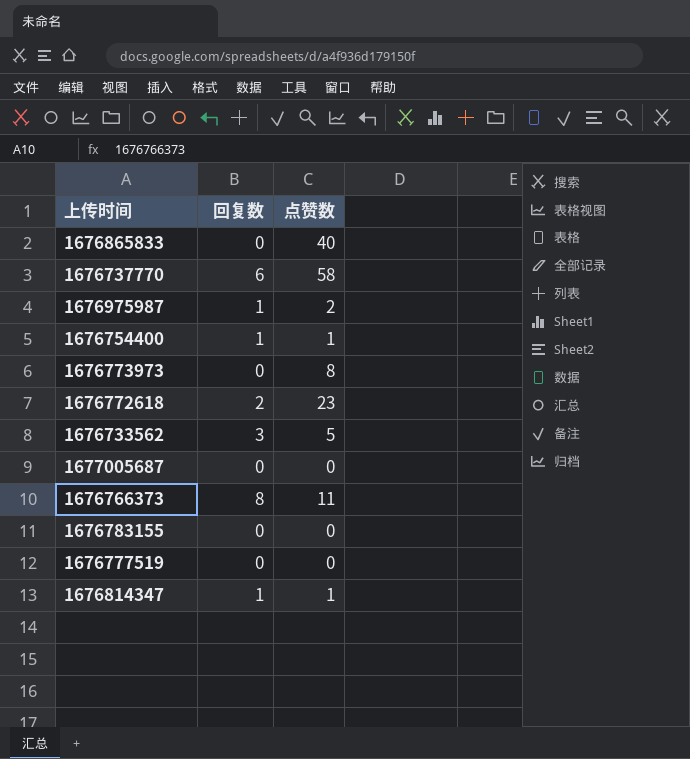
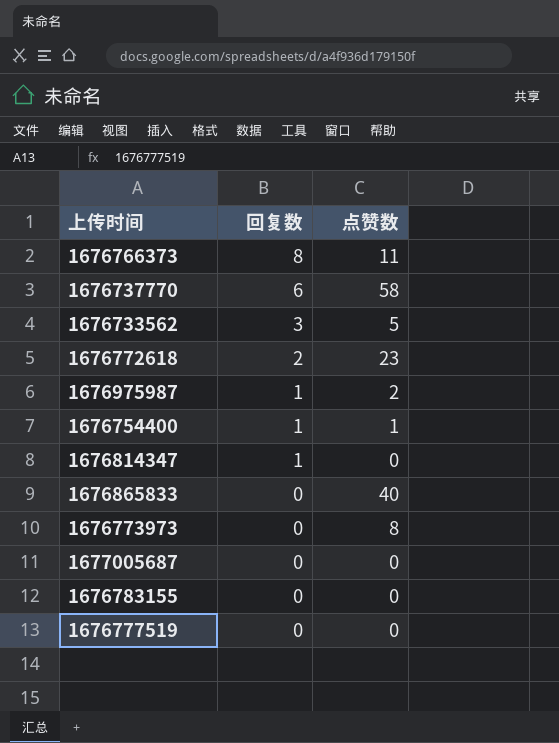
row order: none -> 回复数 descending
1676814347 | 点赞数: 1 -> 0

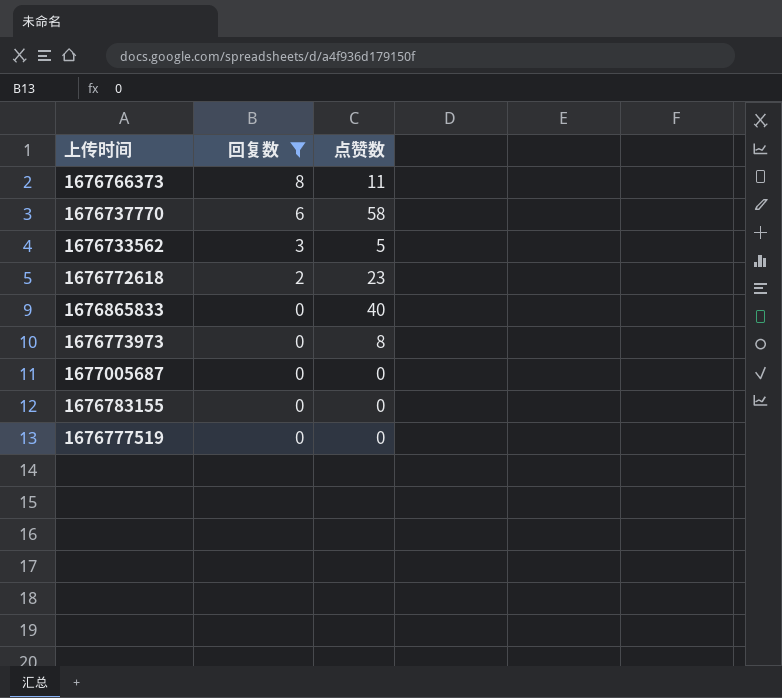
filter: none -> 回复数 != 1

